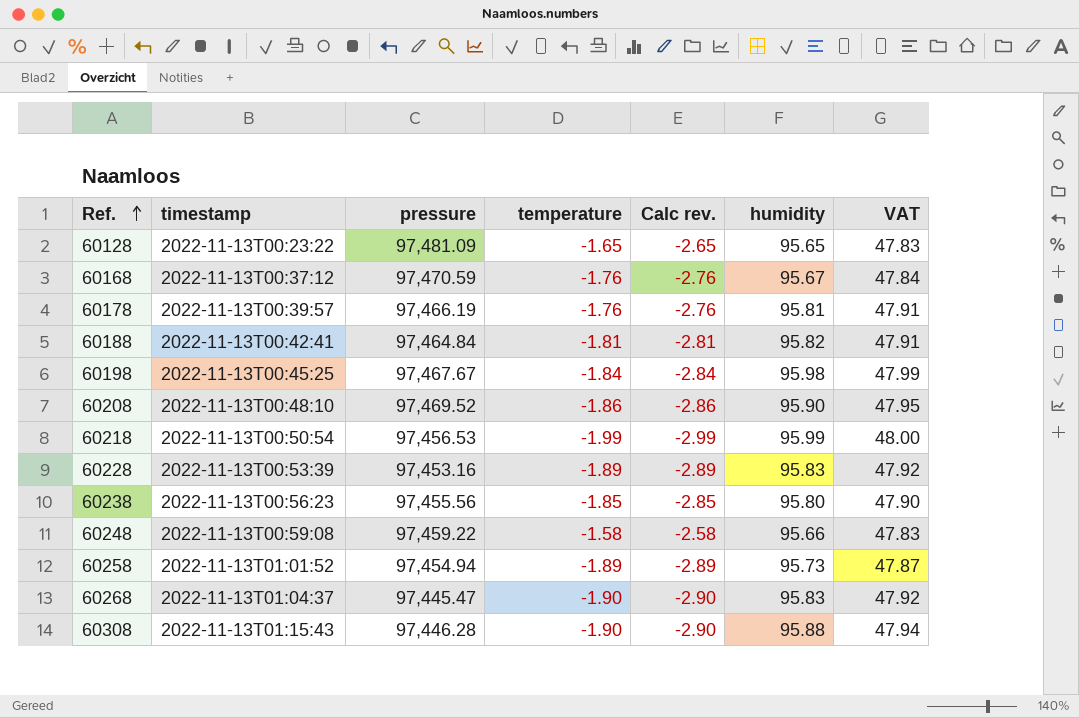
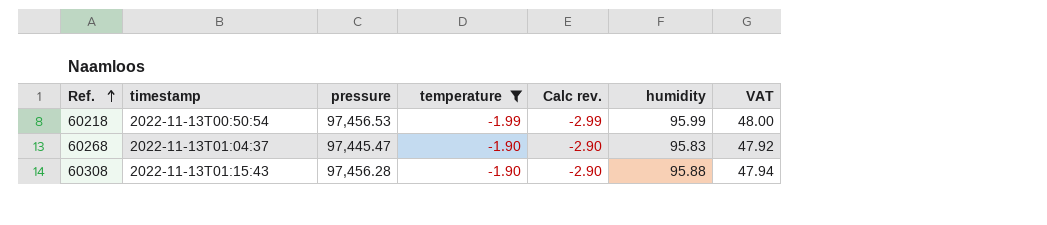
filter: none -> temperature <= -1.90
60308 | pressure: 97,446.28 -> 97,456.28

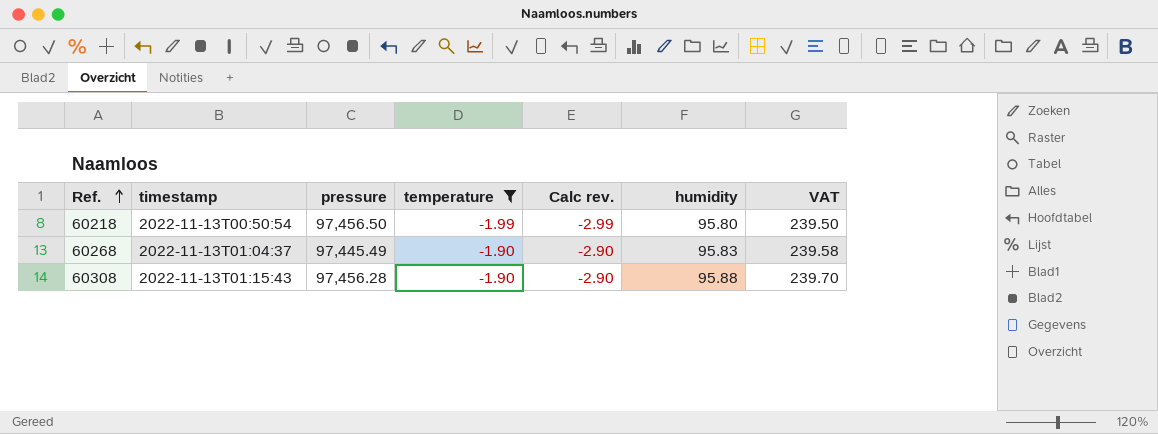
column VAT | formula: [humidity] * 0.5 -> [humidity] * 2.5
60218 | pressure: 97,456.53 -> 97,456.50
60218 | humidity: 95.99 -> 95.80
60268 | pressure: 97,445.47 -> 97,445.49

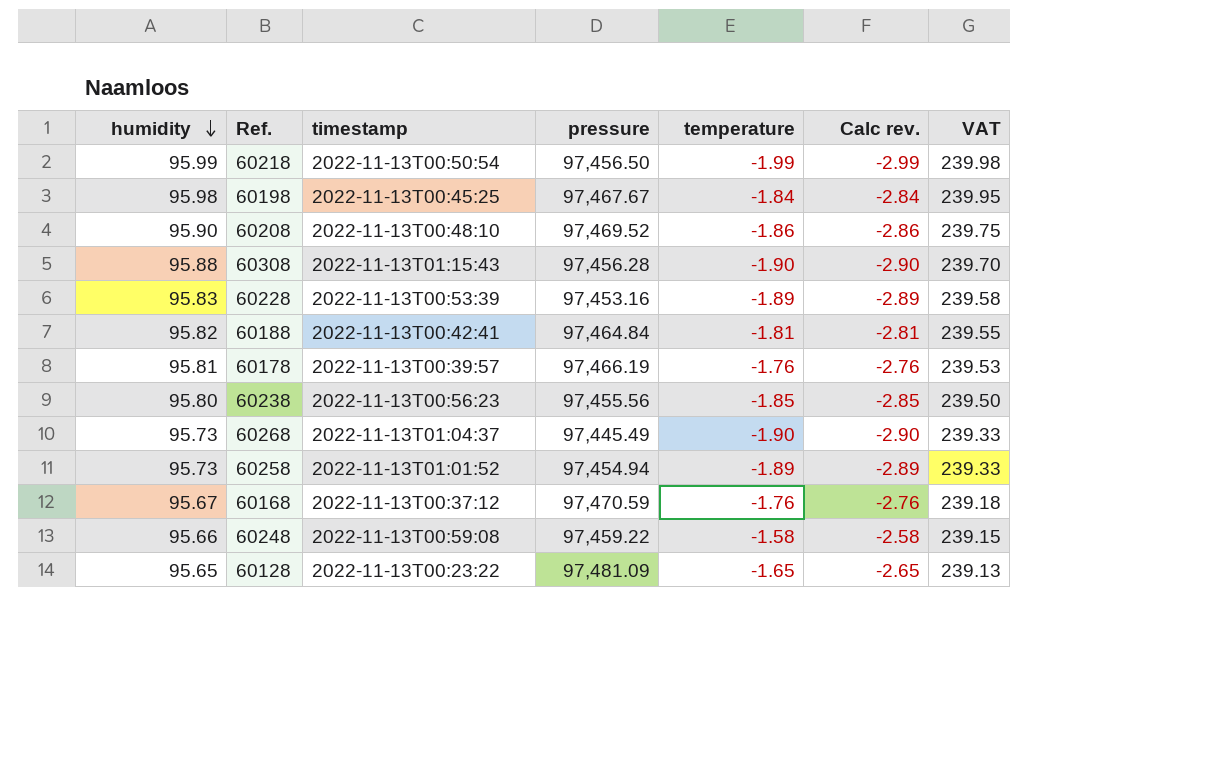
filter: temperature <= -1.90 -> none
row order: Ref. ascending -> humidity descending
column humidity | position: 6 -> 1
60218 | humidity: 95.80 -> 95.99
60218 | VAT: 239.50 -> 239.98
60268 | humidity: 95.83 -> 95.73
60268 | VAT: 239.58 -> 239.33

